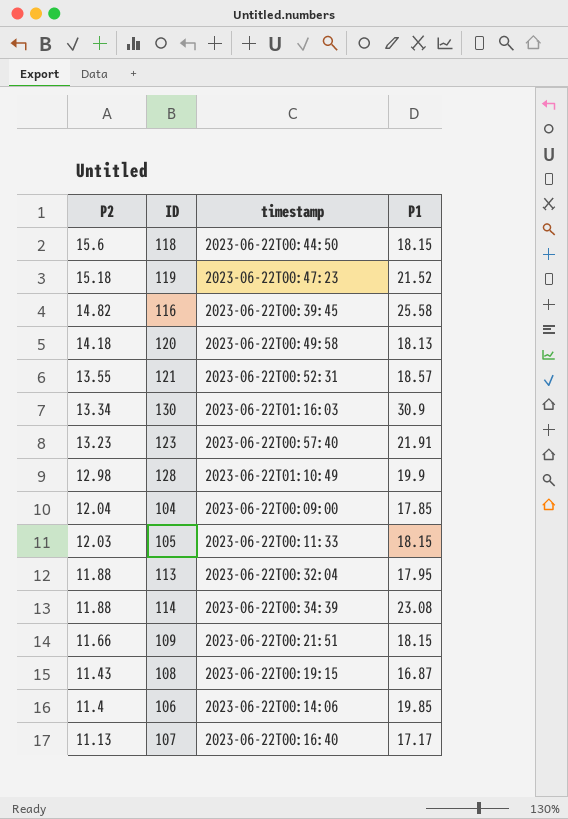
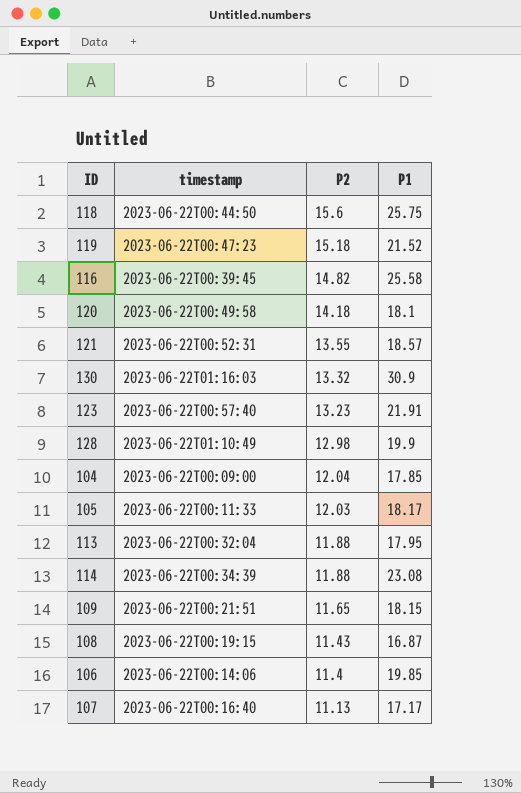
column P2 | position: 1 -> 3
118 | P1: 18.15 -> 25.75
120 | P1: 18.13 -> 18.1
130 | P2: 13.34 -> 13.32
105 | P1: 18.15 -> 18.17
109 | P2: 11.66 -> 11.65

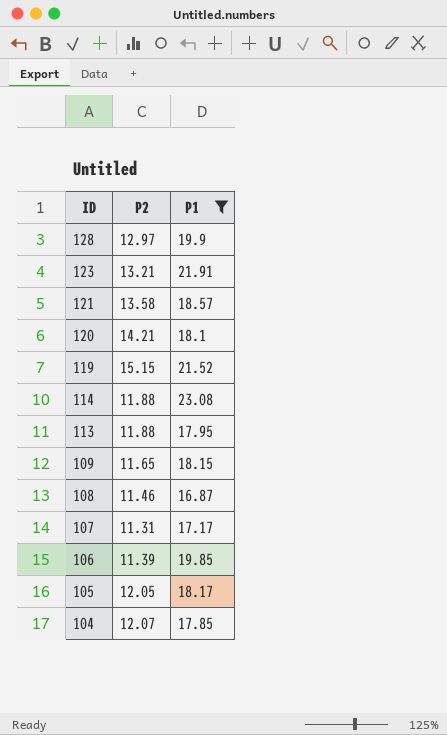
filter: none -> P1 <= 23.08
row order: P2 descending -> ID descending
column timestamp | position: 2 -> none
128 | P2: 12.98 -> 12.97
123 | P2: 13.23 -> 13.21
121 | P2: 13.55 -> 13.58
120 | P2: 14.18 -> 14.21
119 | P2: 15.18 -> 15.15
108 | P2: 11.43 -> 11.46
107 | P2: 11.13 -> 11.31
106 | P2: 11.4 -> 11.39
105 | P2: 12.03 -> 12.05
104 | P2: 12.04 -> 12.07

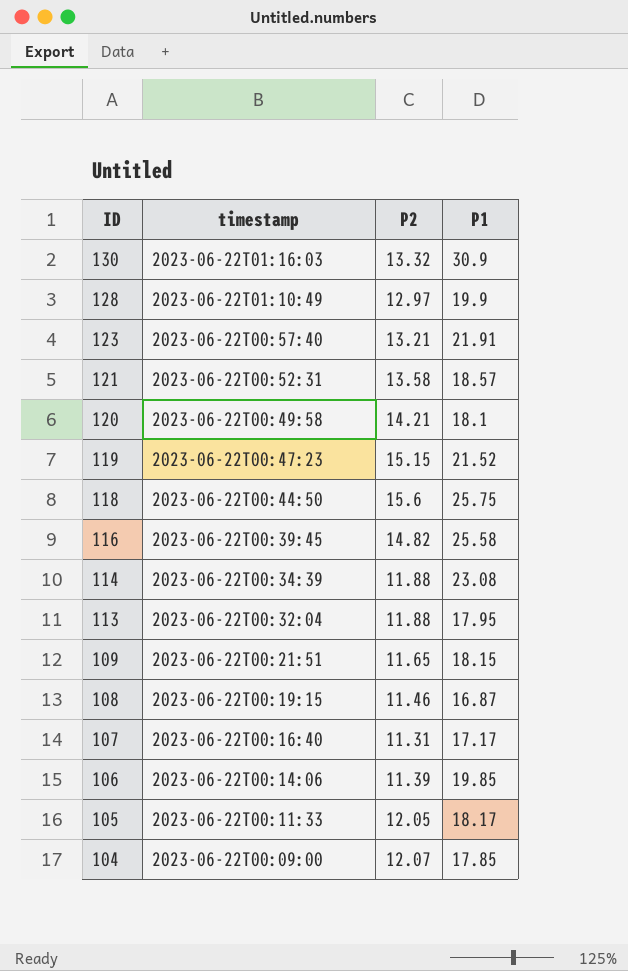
filter: P1 <= 23.08 -> none
column timestamp | position: none -> 2

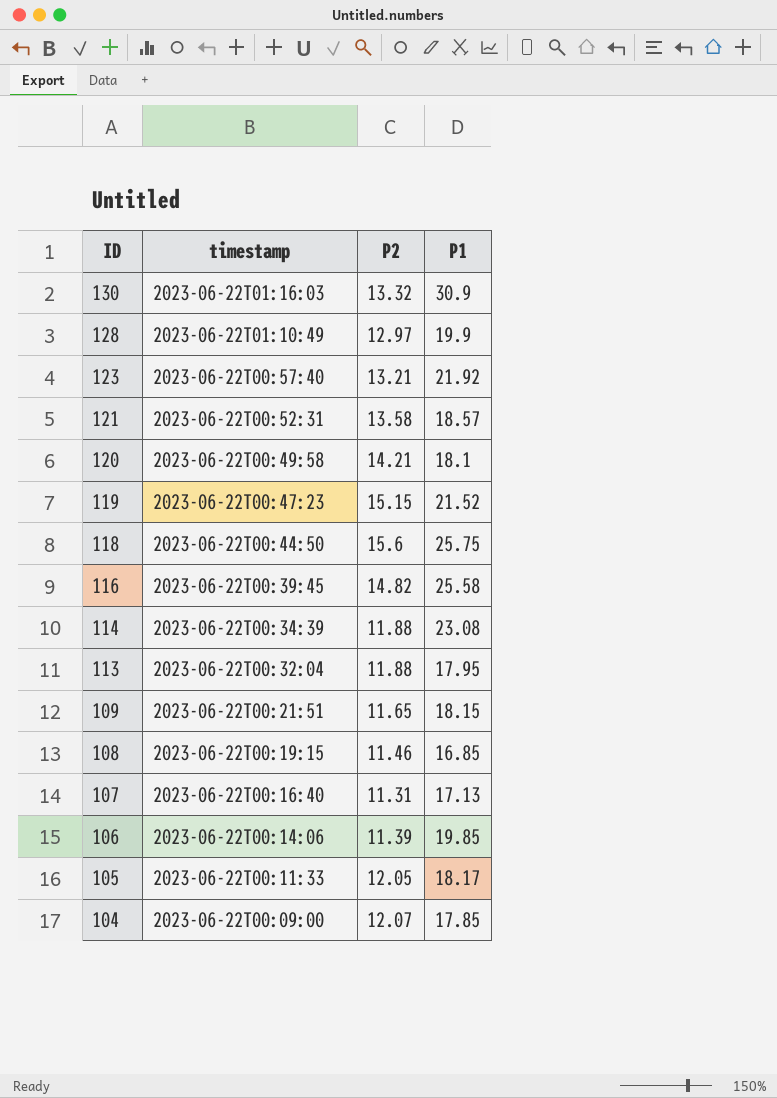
123 | P1: 21.91 -> 21.92
108 | P1: 16.87 -> 16.85
107 | P1: 17.17 -> 17.13

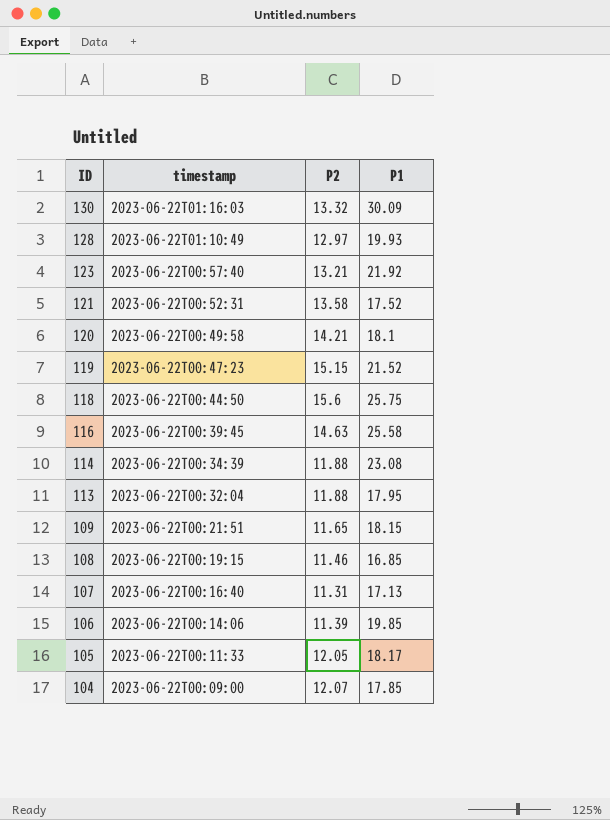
130 | P1: 30.9 -> 30.09
128 | P1: 19.9 -> 19.93
121 | P1: 18.57 -> 17.52
116 | P2: 14.82 -> 14.63

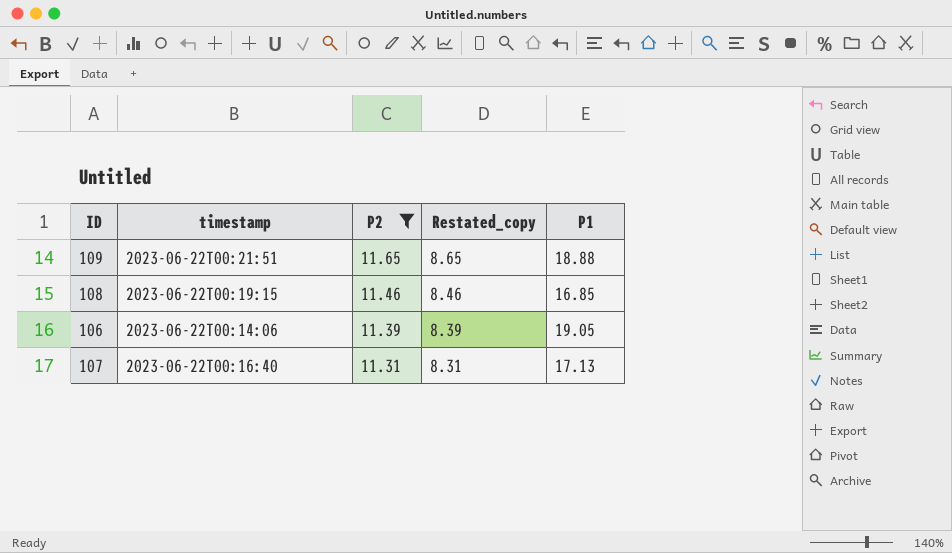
filter: none -> P2 <= 11.65
row order: ID descending -> P2 descending
column Restated_copy | formula: none -> [P2] - 3
109 | P1: 18.15 -> 18.88
106 | P1: 19.85 -> 19.05

